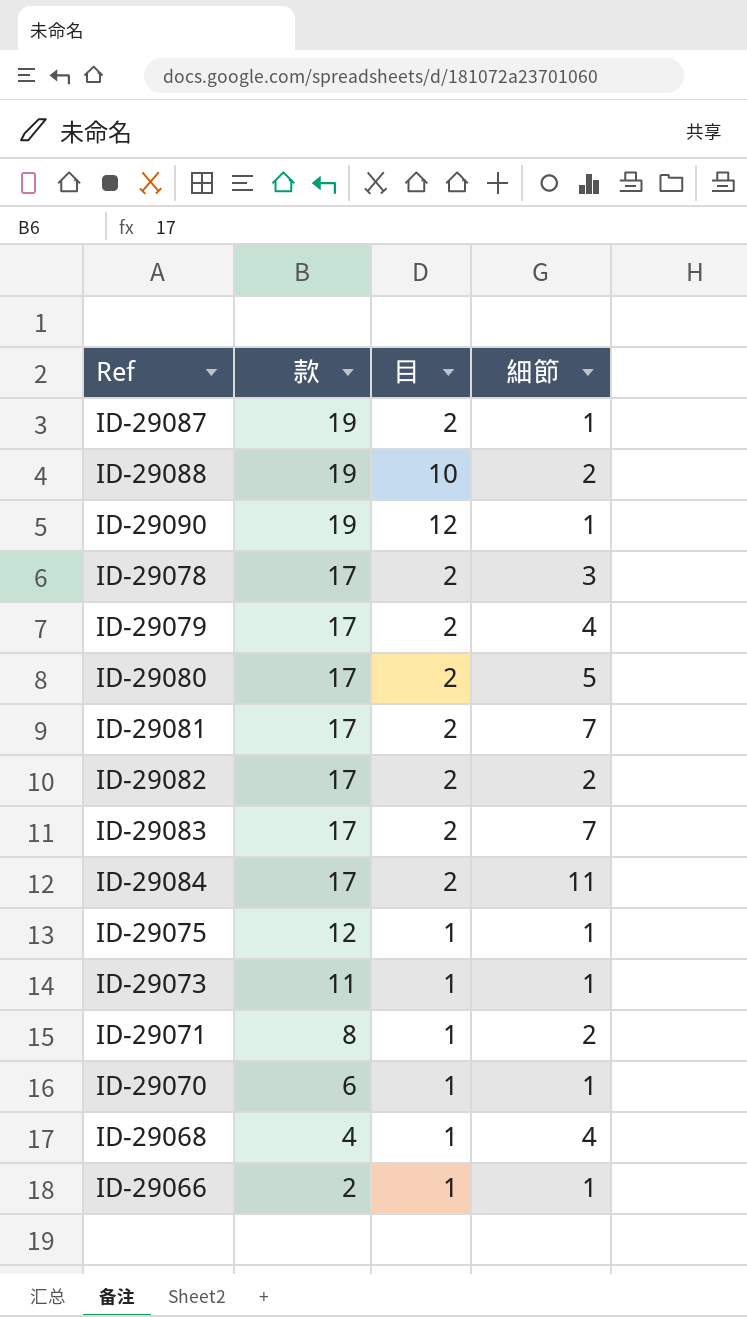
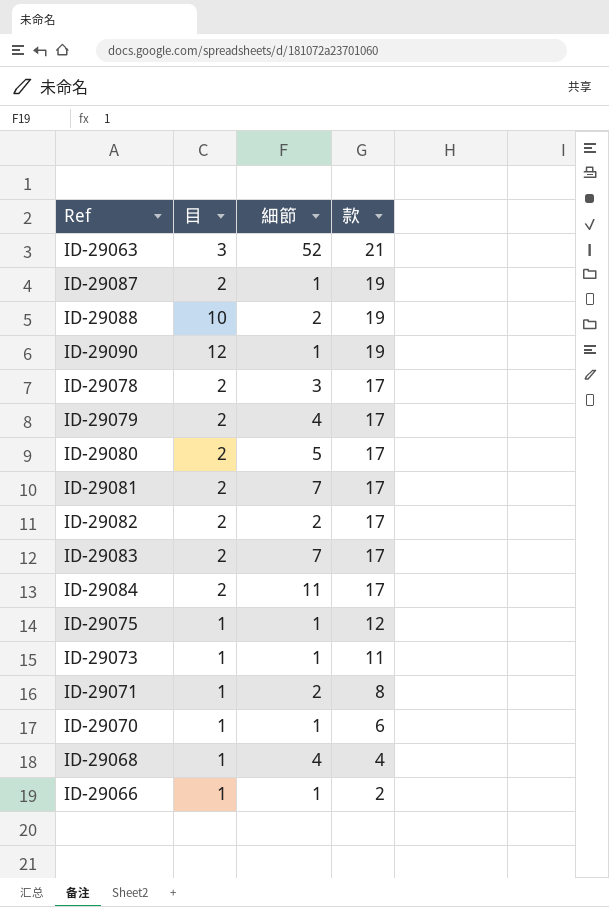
column 款 | position: 2 -> 4
row ID-29063: none -> 3 | 52 | 21

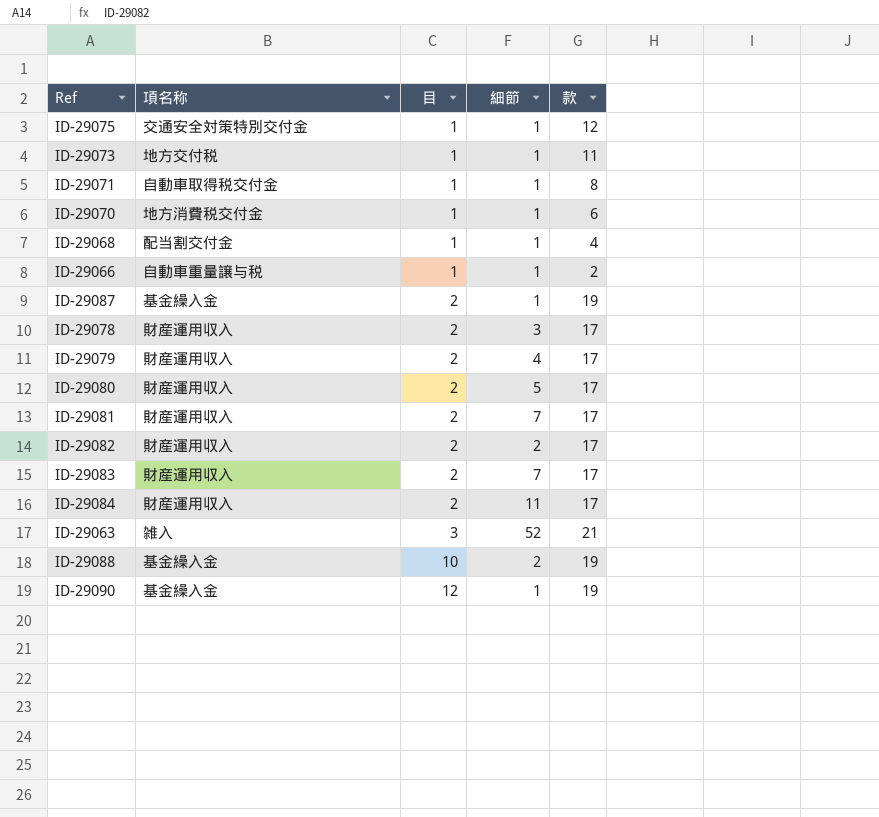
row order: 款 descending -> 目 ascending
column 項名称 | position: none -> 2
ID-29071 | 細節: 2 -> 1
ID-29068 | 細節: 4 -> 1

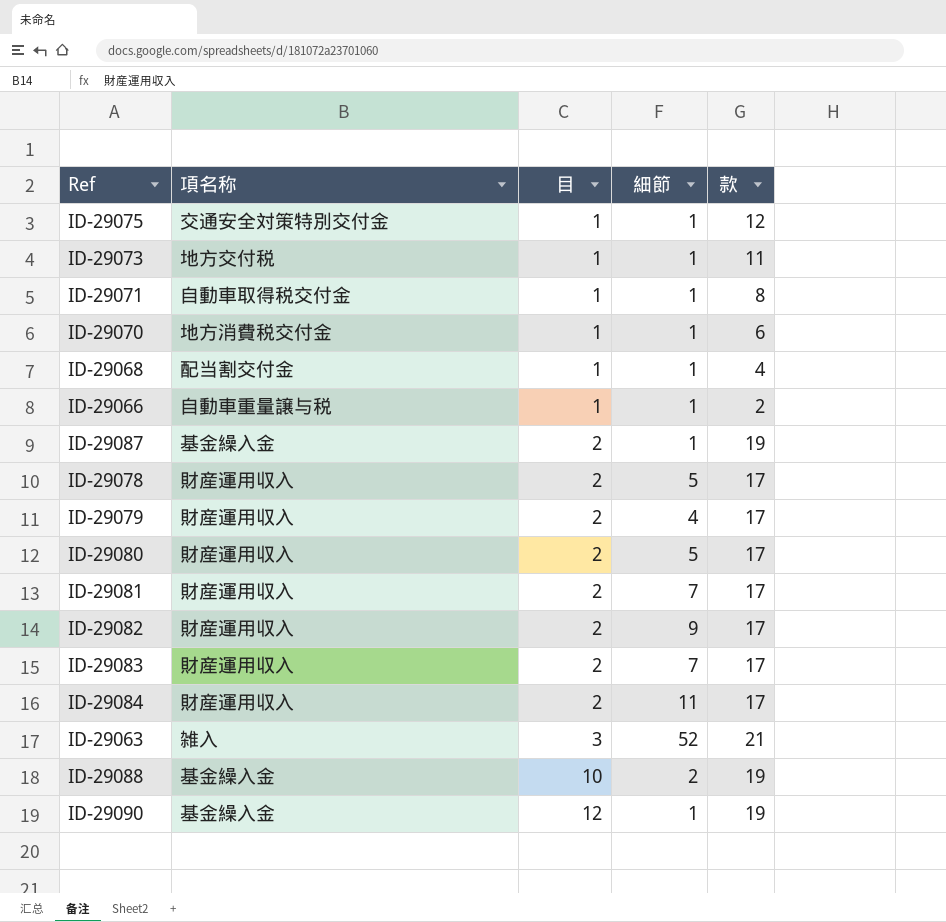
ID-29078 | 細節: 3 -> 5
ID-29082 | 細節: 2 -> 9

